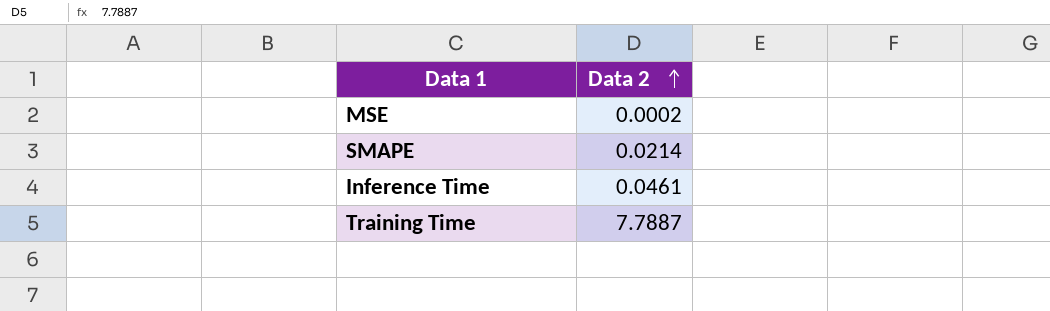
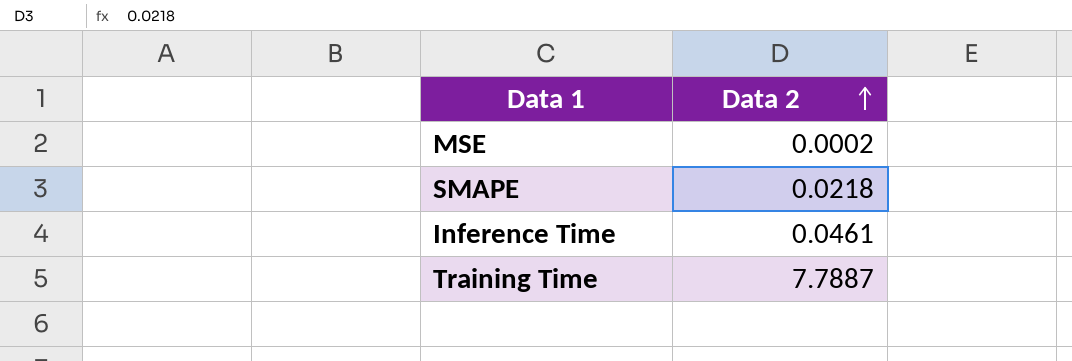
SMAPE | Data 2: 0.0214 -> 0.0218

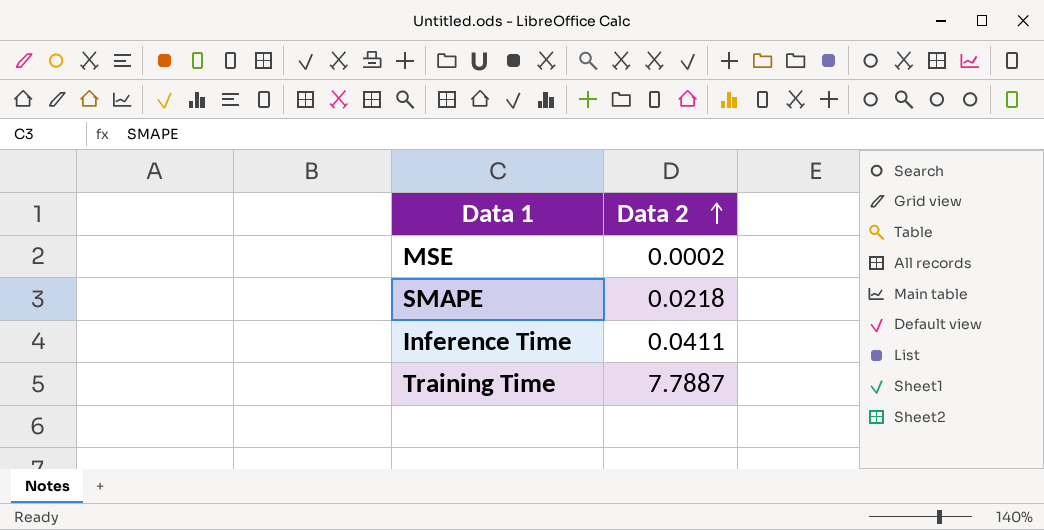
Inference Time | Data 2: 0.0461 -> 0.0411

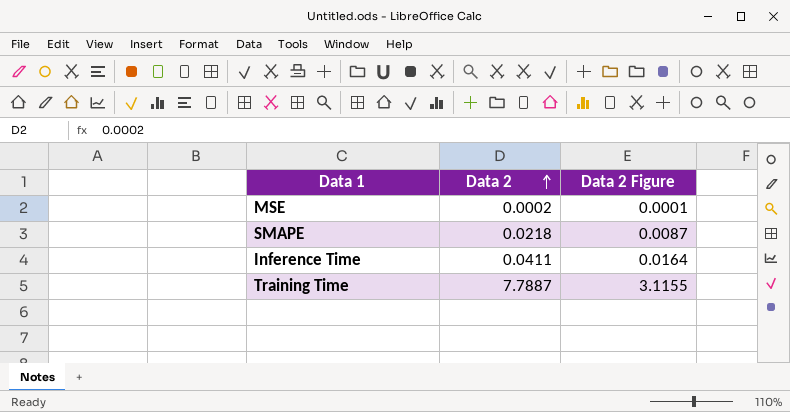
column Data 2 Figure | formula: none -> [Data 2] * 0.4

